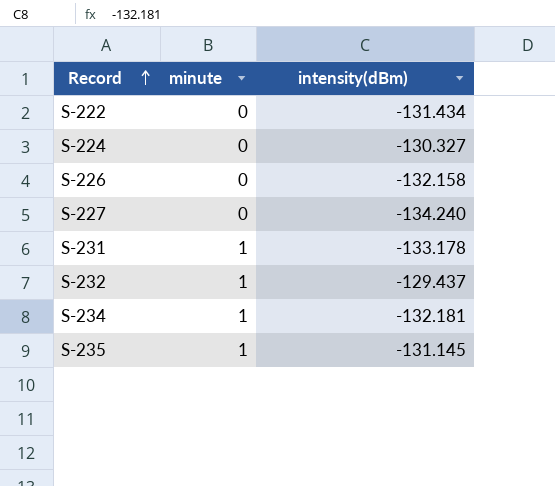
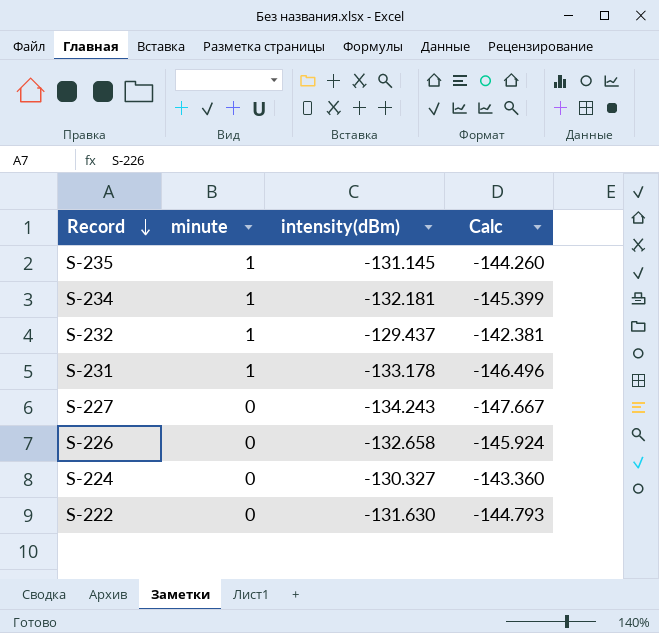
row order: Record ascending -> Record descending
column Calc | formula: none -> [intensity(dBm)] * 1.1
S-227 | intensity(dBm): -134.240 -> -134.243
S-226 | intensity(dBm): -132.158 -> -132.658
S-222 | intensity(dBm): -131.434 -> -131.630

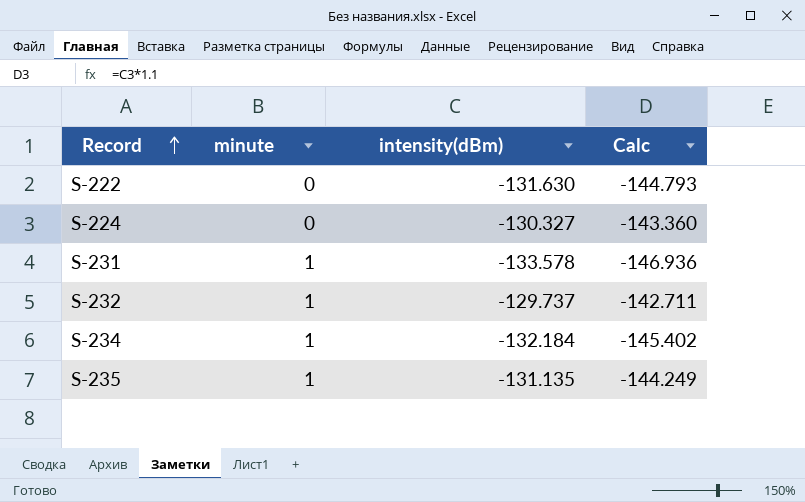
row order: Record descending -> Record ascending
row S-227: 0 | -134.243 | -147.667 -> none
row S-226: 0 | -132.658 | -145.924 -> none
S-231 | intensity(dBm): -133.178 -> -133.578
S-231 | Calc: -146.496 -> -146.936
S-232 | intensity(dBm): -129.437 -> -129.737
S-232 | Calc: -142.381 -> -142.711
S-234 | intensity(dBm): -132.181 -> -132.184
S-234 | Calc: -145.399 -> -145.402
S-235 | intensity(dBm): -131.145 -> -131.135
S-235 | Calc: -144.260 -> -144.249

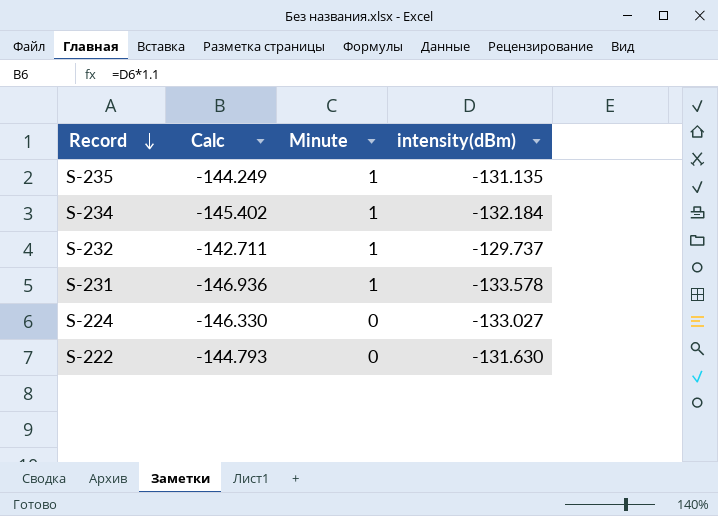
row order: Record ascending -> Record descending
column Calc | position: 4 -> 2
column name: minute -> Minute
S-224 | Calc: -143.360 -> -146.330
S-224 | intensity(dBm): -130.327 -> -133.027

